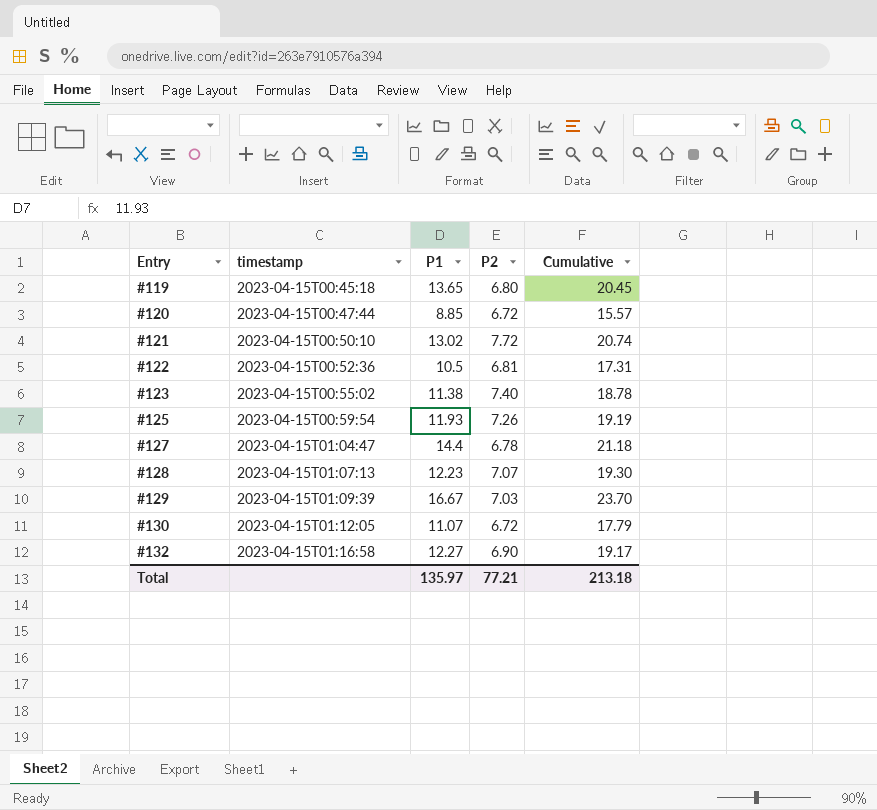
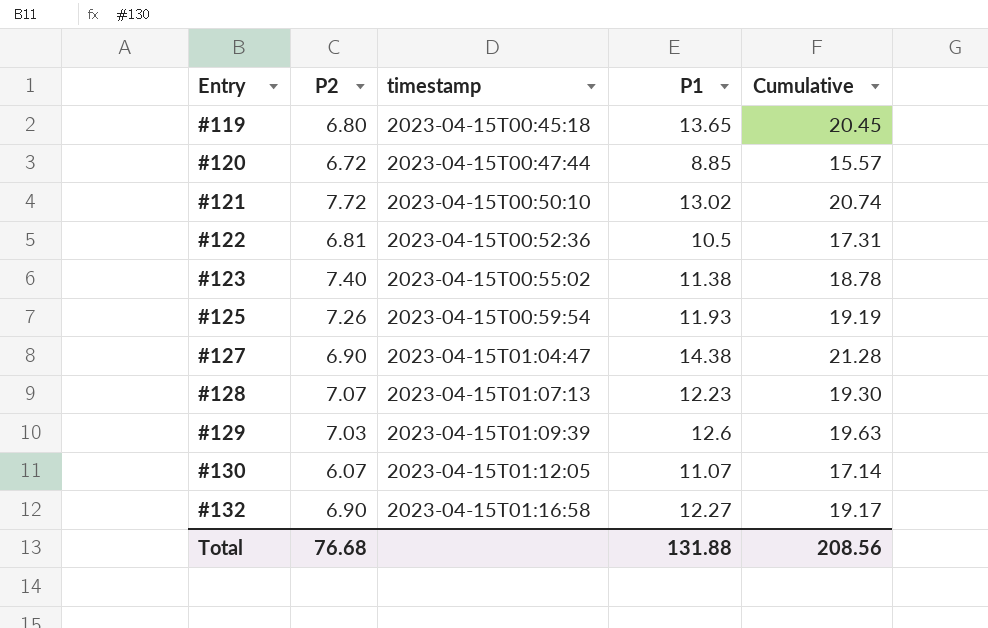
column P2 | position: 4 -> 2
#127 | P2: 6.78 -> 6.90
#127 | P1: 14.4 -> 14.38
#127 | Cumulative: 21.18 -> 21.28
#129 | P1: 16.67 -> 12.6
#129 | Cumulative: 23.70 -> 19.63
#130 | P2: 6.72 -> 6.07
#130 | Cumulative: 17.79 -> 17.14
Total | P2: 77.21 -> 76.68
Total | P1: 135.97 -> 131.88
Total | Cumulative: 213.18 -> 208.56

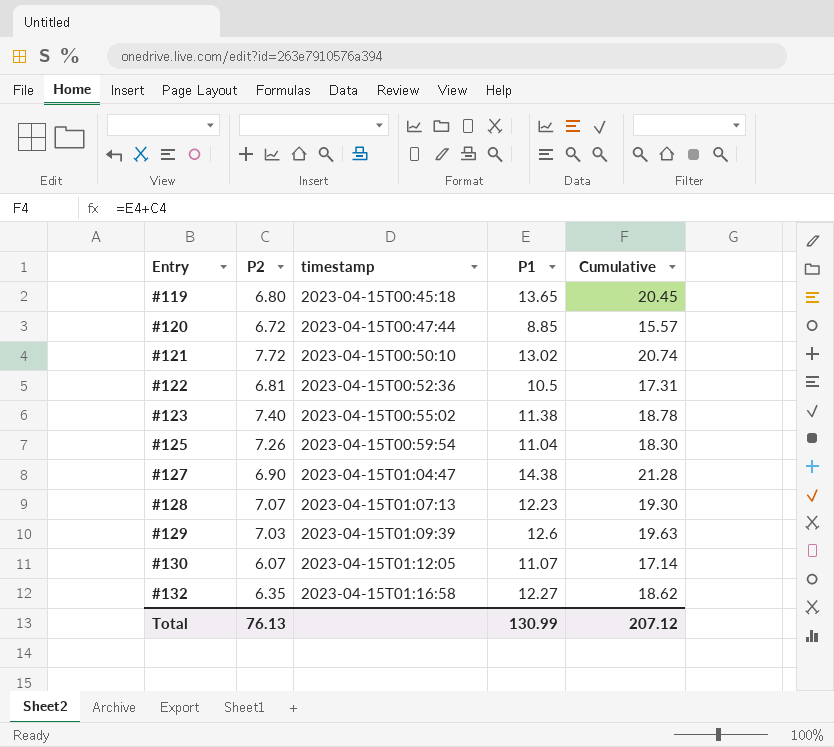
#125 | P1: 11.93 -> 11.04
#125 | Cumulative: 19.19 -> 18.30
#132 | P2: 6.90 -> 6.35
#132 | Cumulative: 19.17 -> 18.62
Total | P2: 76.68 -> 76.13
Total | P1: 131.88 -> 130.99
Total | Cumulative: 208.56 -> 207.12

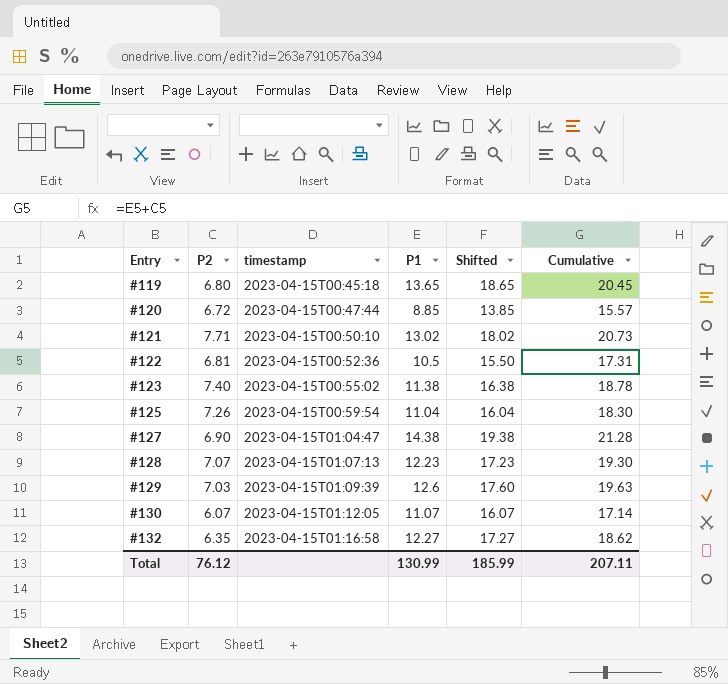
column Shifted | formula: none -> [P1] + 5
#121 | P2: 7.72 -> 7.71
#121 | Cumulative: 20.74 -> 20.73
Total | P2: 76.13 -> 76.12
Total | Cumulative: 207.12 -> 207.11

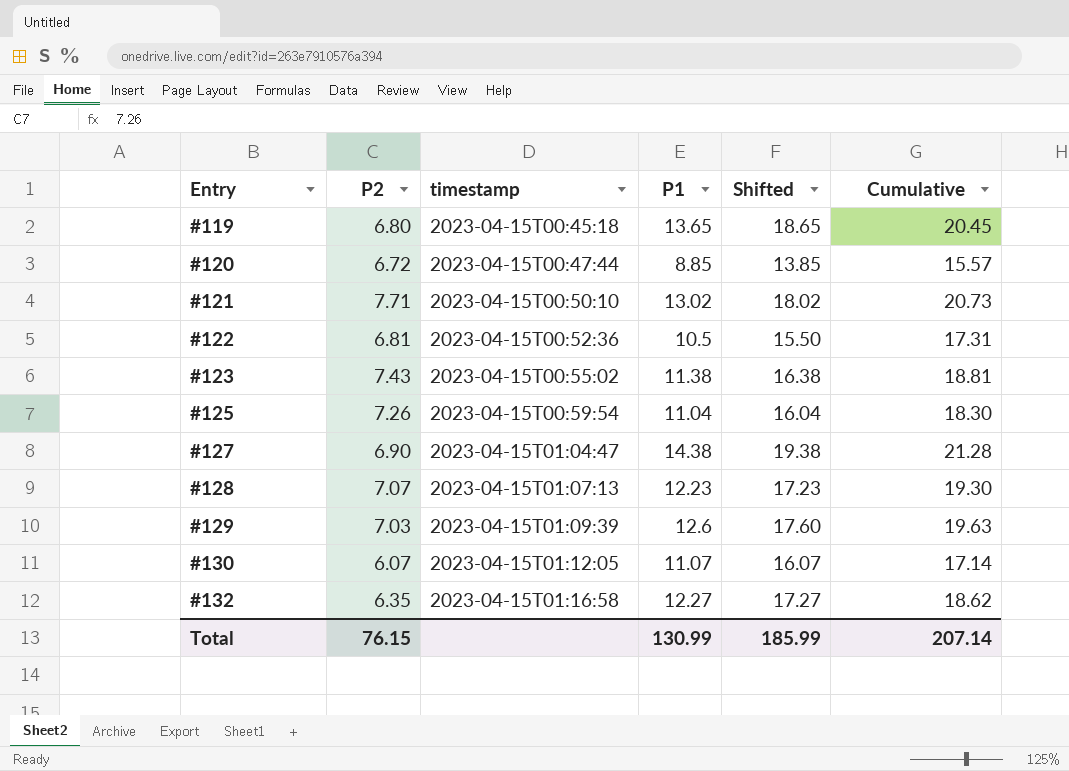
#123 | P2: 7.40 -> 7.43
#123 | Cumulative: 18.78 -> 18.81
Total | P2: 76.12 -> 76.15
Total | Cumulative: 207.11 -> 207.14

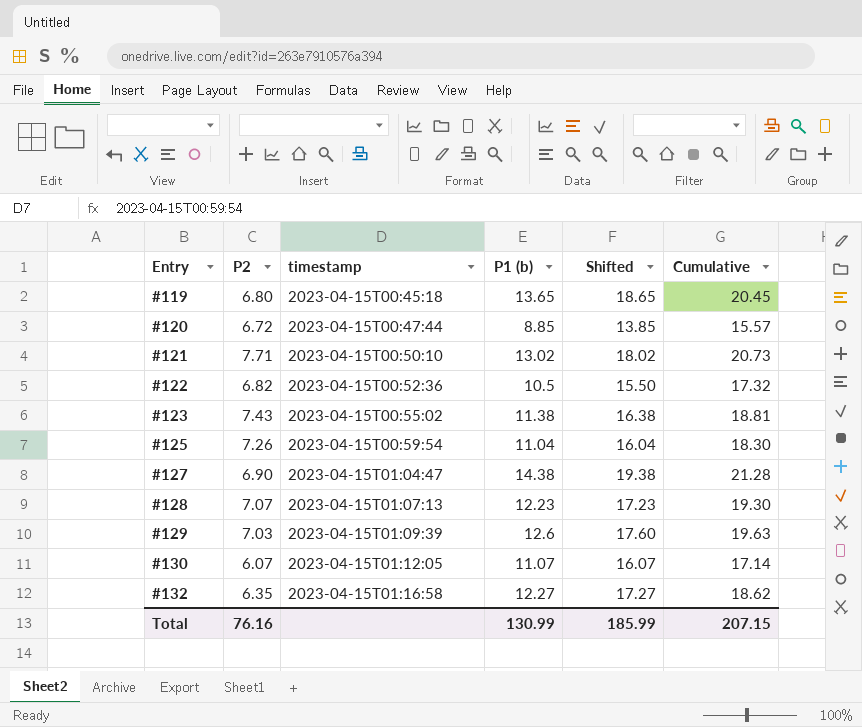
column name: P1 -> P1 (b)
#122 | P2: 6.81 -> 6.82
#122 | Cumulative: 17.31 -> 17.32
Total | P2: 76.15 -> 76.16
Total | Cumulative: 207.14 -> 207.15

